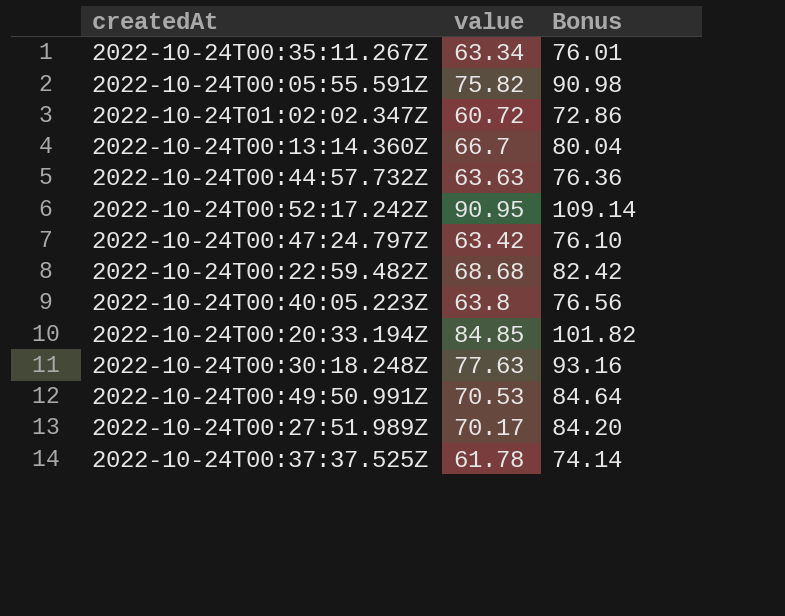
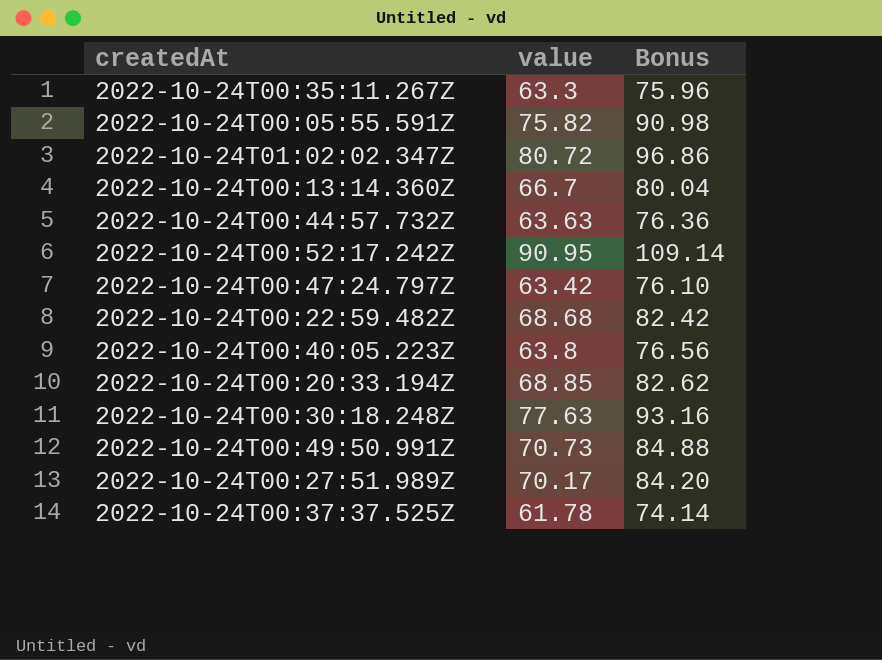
2022-10-24T00:35:11.267Z | value: 63.34 -> 63.3
2022-10-24T00:35:11.267Z | Bonus: 76.01 -> 75.96
2022-10-24T01:02:02.347Z | value: 60.72 -> 80.72
2022-10-24T01:02:02.347Z | Bonus: 72.86 -> 96.86
2022-10-24T00:20:33.194Z | value: 84.85 -> 68.85
2022-10-24T00:20:33.194Z | Bonus: 101.82 -> 82.62
2022-10-24T00:49:50.991Z | value: 70.53 -> 70.73
2022-10-24T00:49:50.991Z | Bonus: 84.64 -> 84.88

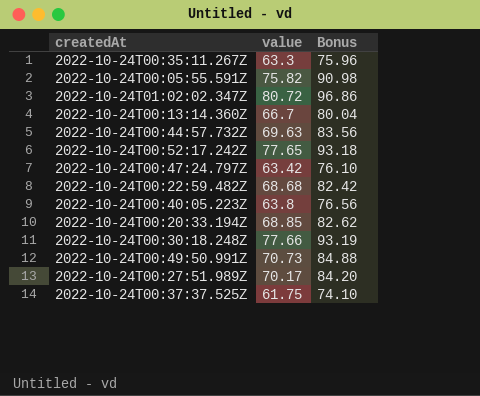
2022-10-24T00:44:57.732Z | value: 63.63 -> 69.63
2022-10-24T00:44:57.732Z | Bonus: 76.36 -> 83.56
2022-10-24T00:52:17.242Z | value: 90.95 -> 77.65
2022-10-24T00:52:17.242Z | Bonus: 109.14 -> 93.18
2022-10-24T00:30:18.248Z | value: 77.63 -> 77.66
2022-10-24T00:30:18.248Z | Bonus: 93.16 -> 93.19
2022-10-24T00:37:37.525Z | value: 61.78 -> 61.75
2022-10-24T00:37:37.525Z | Bonus: 74.14 -> 74.10

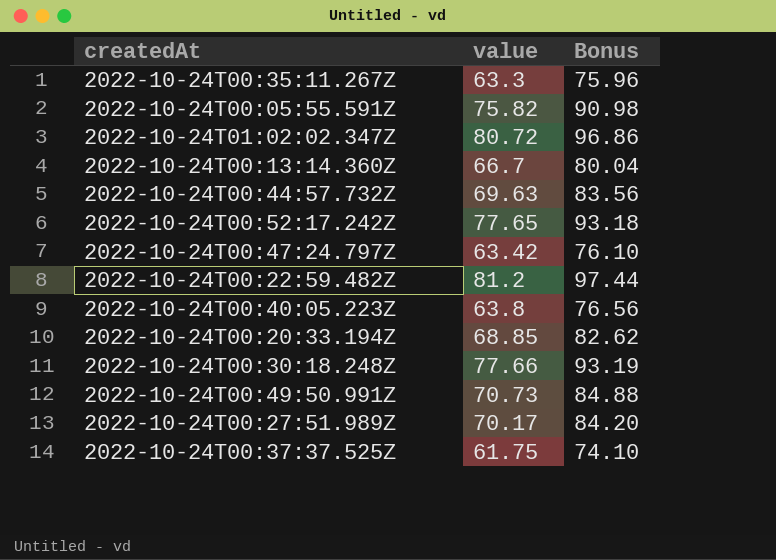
2022-10-24T00:22:59.482Z | value: 68.68 -> 81.2
2022-10-24T00:22:59.482Z | Bonus: 82.42 -> 97.44

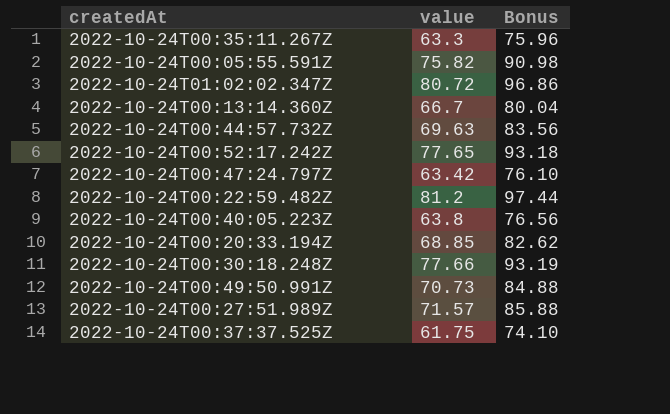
2022-10-24T00:27:51.989Z | value: 70.17 -> 71.57
2022-10-24T00:27:51.989Z | Bonus: 84.20 -> 85.88

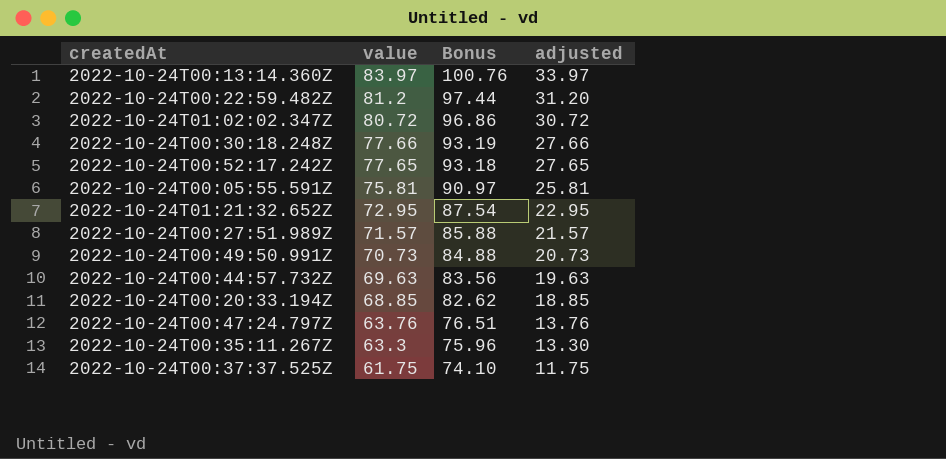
row order: none -> value descending
column adjusted | formula: none -> [value] - 50
row 2022-10-24T00:40:05.223Z: 63.8 | 76.56 -> none
2022-10-24T00:13:14.360Z | value: 66.7 -> 83.97
2022-10-24T00:13:14.360Z | Bonus: 80.04 -> 100.76
2022-10-24T00:05:55.591Z | value: 75.82 -> 75.81
2022-10-24T00:05:55.591Z | Bonus: 90.98 -> 90.97
row 2022-10-24T01:21:32.652Z: none -> 72.95 | 87.54 | 22.95
2022-10-24T00:47:24.797Z | value: 63.42 -> 63.76
2022-10-24T00:47:24.797Z | Bonus: 76.10 -> 76.51

